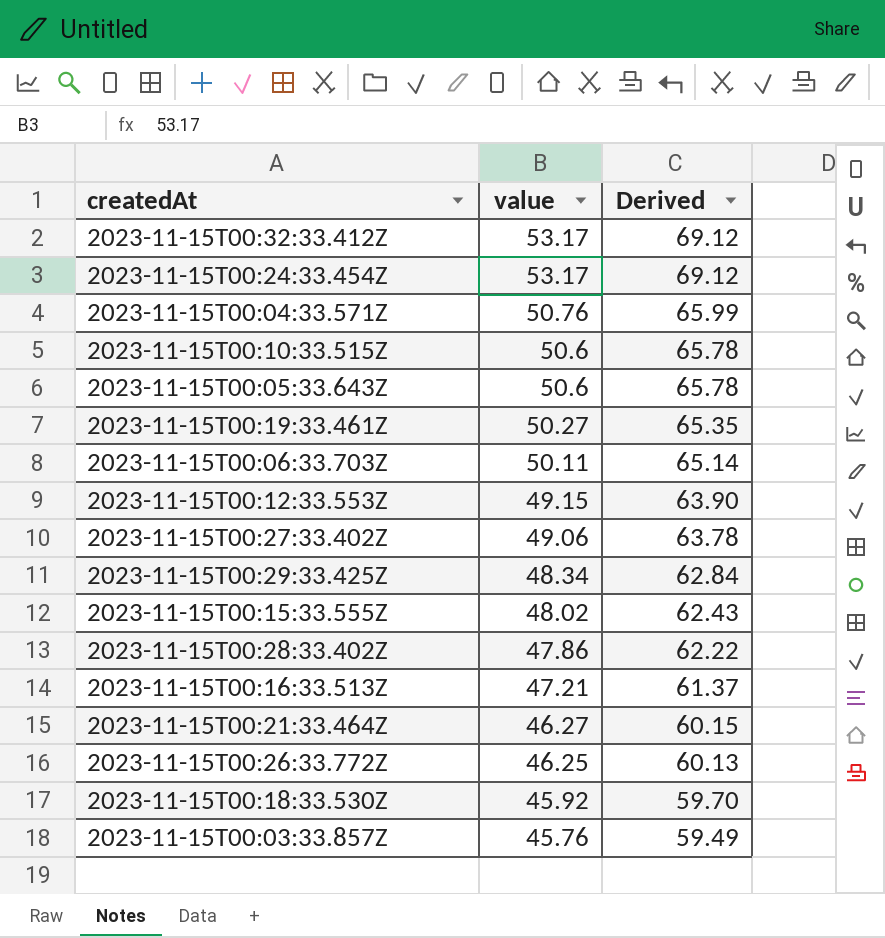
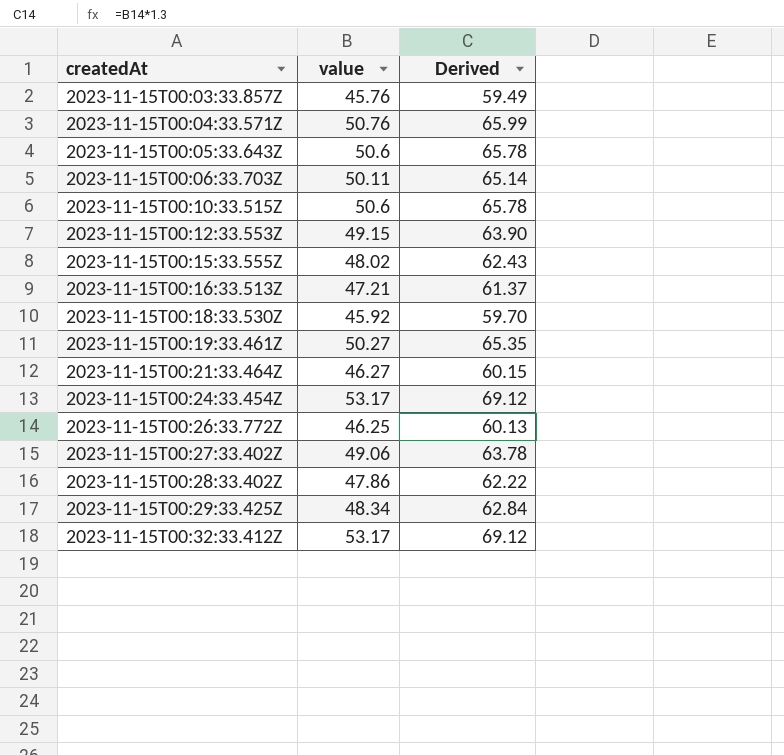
row order: value descending -> createdAt ascending

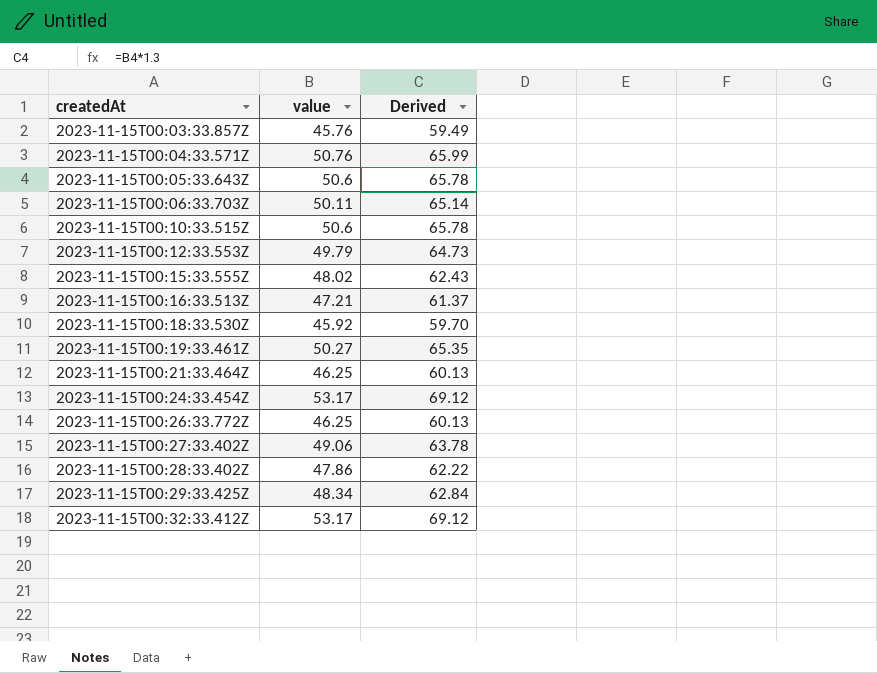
2023-11-15T00:12:33.553Z | value: 49.15 -> 49.79
2023-11-15T00:12:33.553Z | Derived: 63.90 -> 64.73
2023-11-15T00:21:33.464Z | value: 46.27 -> 46.25
2023-11-15T00:21:33.464Z | Derived: 60.15 -> 60.13

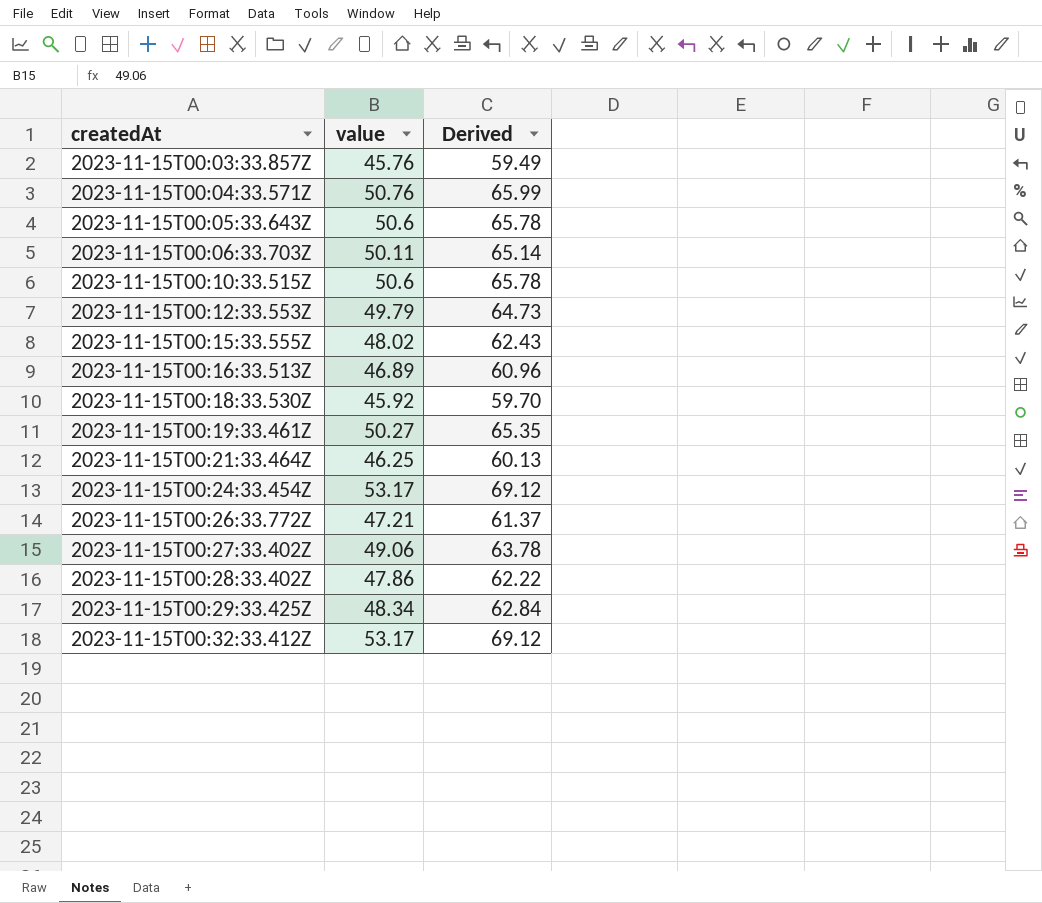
2023-11-15T00:16:33.513Z | value: 47.21 -> 46.89
2023-11-15T00:16:33.513Z | Derived: 61.37 -> 60.96
2023-11-15T00:26:33.772Z | value: 46.25 -> 47.21
2023-11-15T00:26:33.772Z | Derived: 60.13 -> 61.37

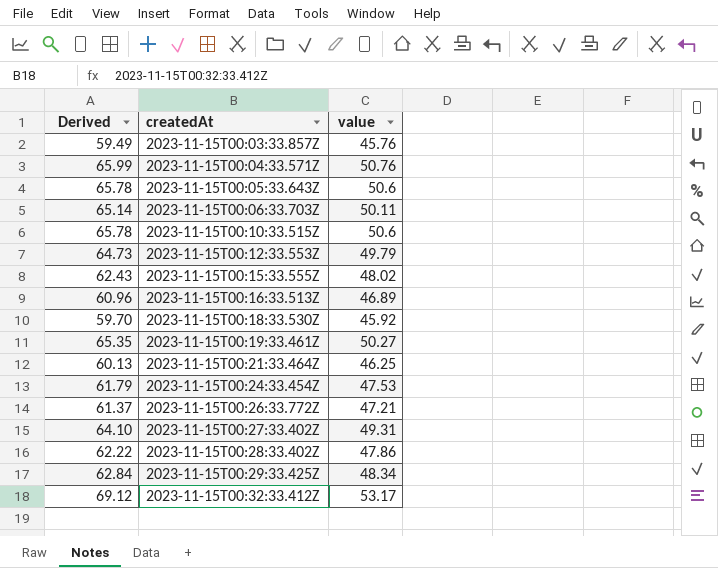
column Derived | position: 3 -> 1
2023-11-15T00:24:33.454Z | Derived: 69.12 -> 61.79
2023-11-15T00:24:33.454Z | value: 53.17 -> 47.53
2023-11-15T00:27:33.402Z | Derived: 63.78 -> 64.10
2023-11-15T00:27:33.402Z | value: 49.06 -> 49.31

